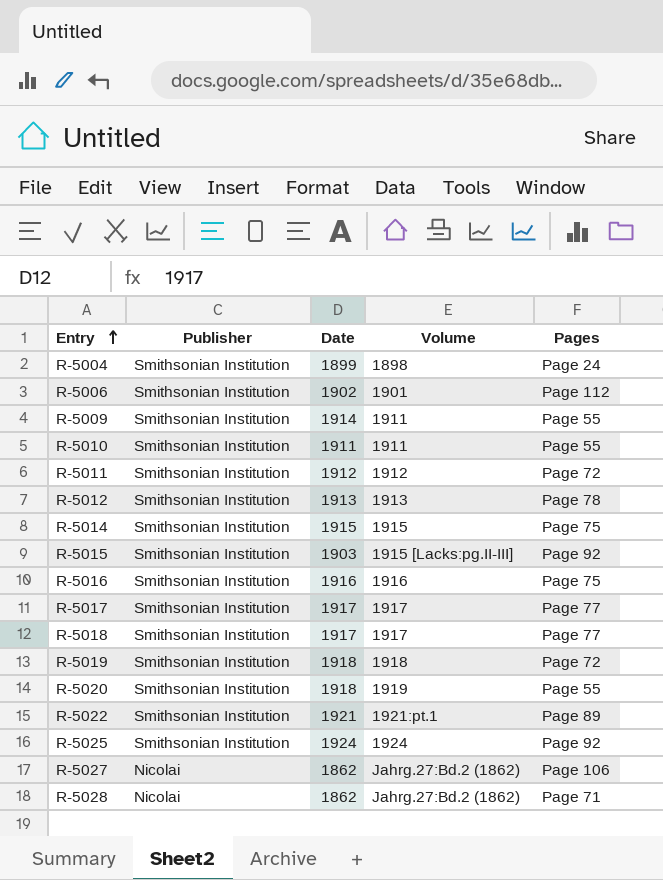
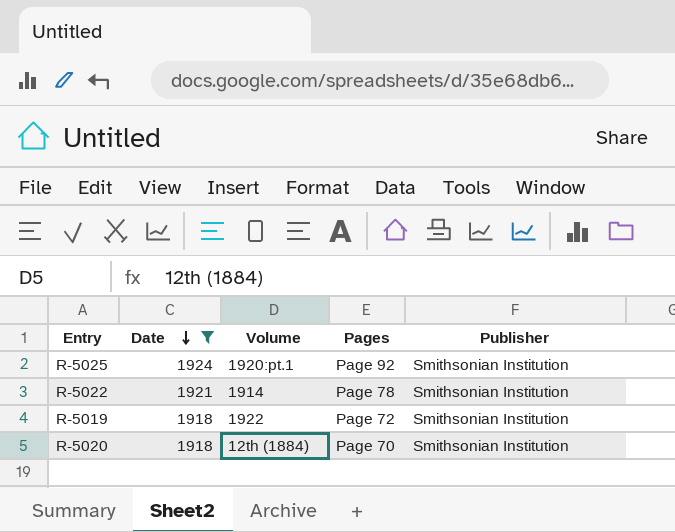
filter: none -> Date >= 1918
row order: Entry ascending -> Date descending
column Publisher | position: 2 -> 5
R-5025 | Volume: 1924 -> 1920:pt.1
R-5022 | Volume: 1921:pt.1 -> 1914
R-5022 | Pages: Page 89 -> Page 78
R-5019 | Volume: 1918 -> 1922
R-5020 | Volume: 1919 -> 12th (1884)
R-5020 | Pages: Page 55 -> Page 70

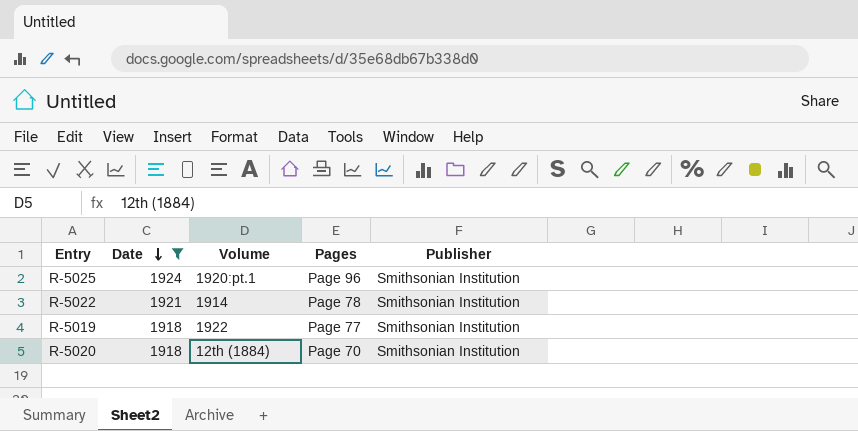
R-5025 | Pages: Page 92 -> Page 96
R-5019 | Pages: Page 72 -> Page 77

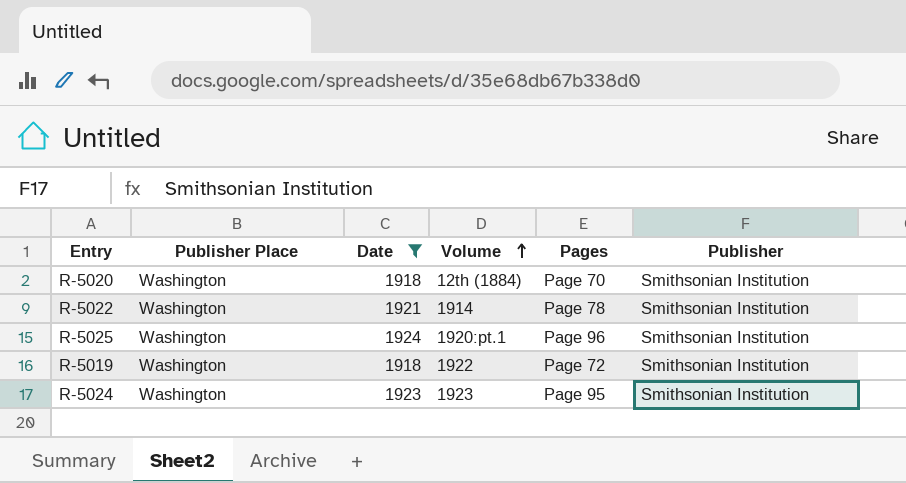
row order: Date descending -> Volume ascending
column Publisher Place | position: none -> 2
R-5019 | Pages: Page 77 -> Page 72
row R-5024: none -> Washington | 1923 | 1923 | Page 95 | Smithsonian Institution

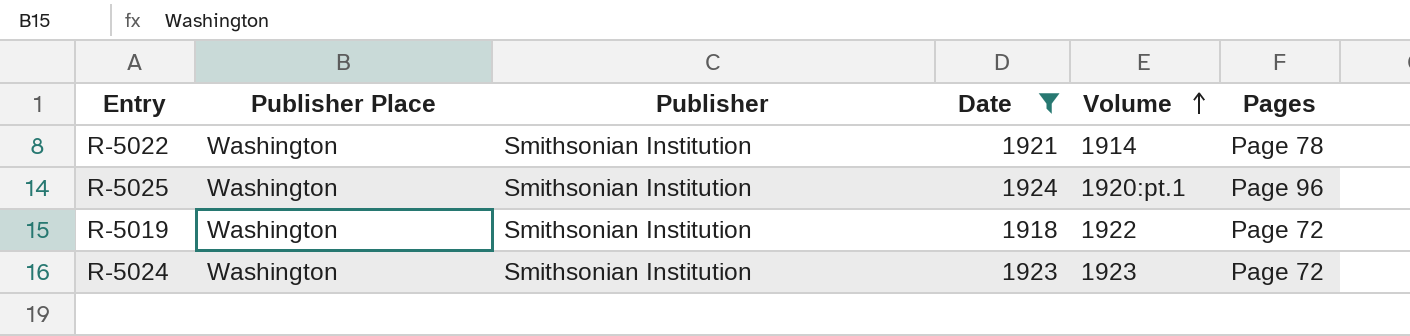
column Publisher | position: 6 -> 3
row R-5020: Washington | 1918 | 12th (1884) | Page 70 | Smithsonian Institution -> none
R-5024 | Pages: Page 95 -> Page 72

